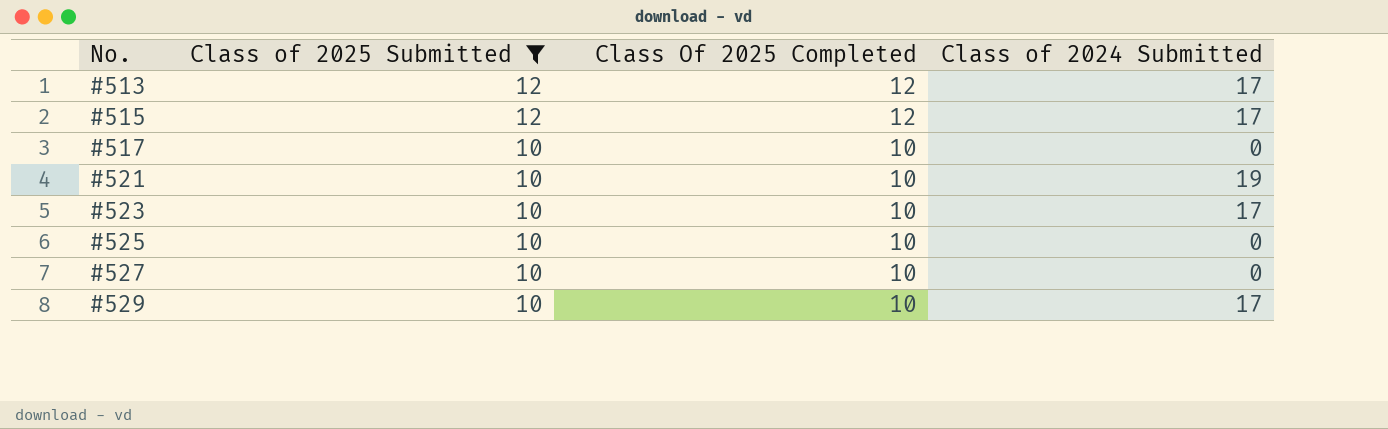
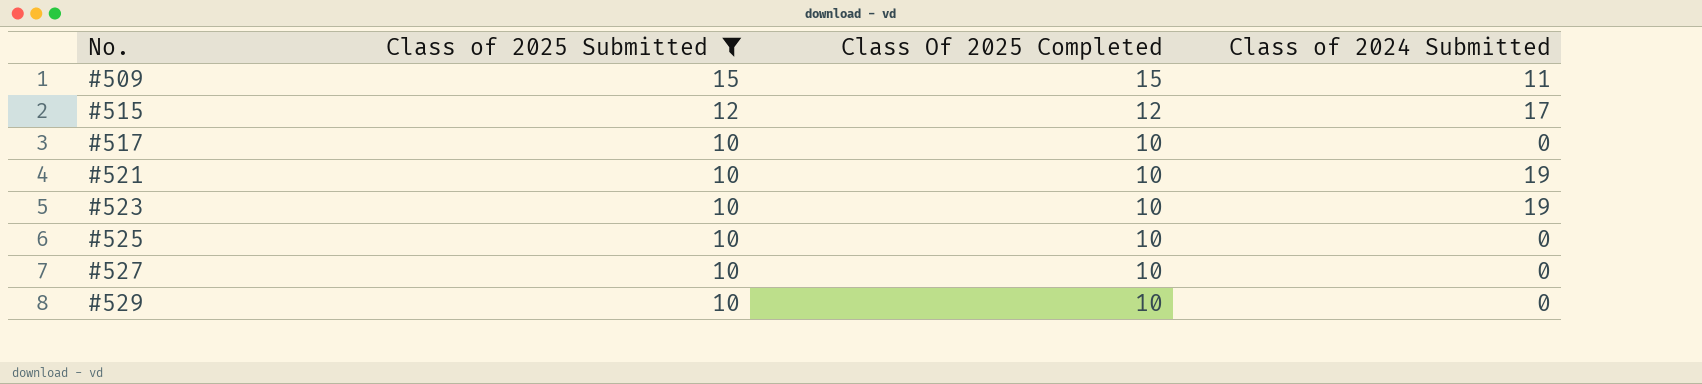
row #513: 12 | 12 | 17 -> none
row #509: none -> 15 | 15 | 11
#523 | Class of 2024 Submitted: 17 -> 19
#529 | Class of 2024 Submitted: 17 -> 0

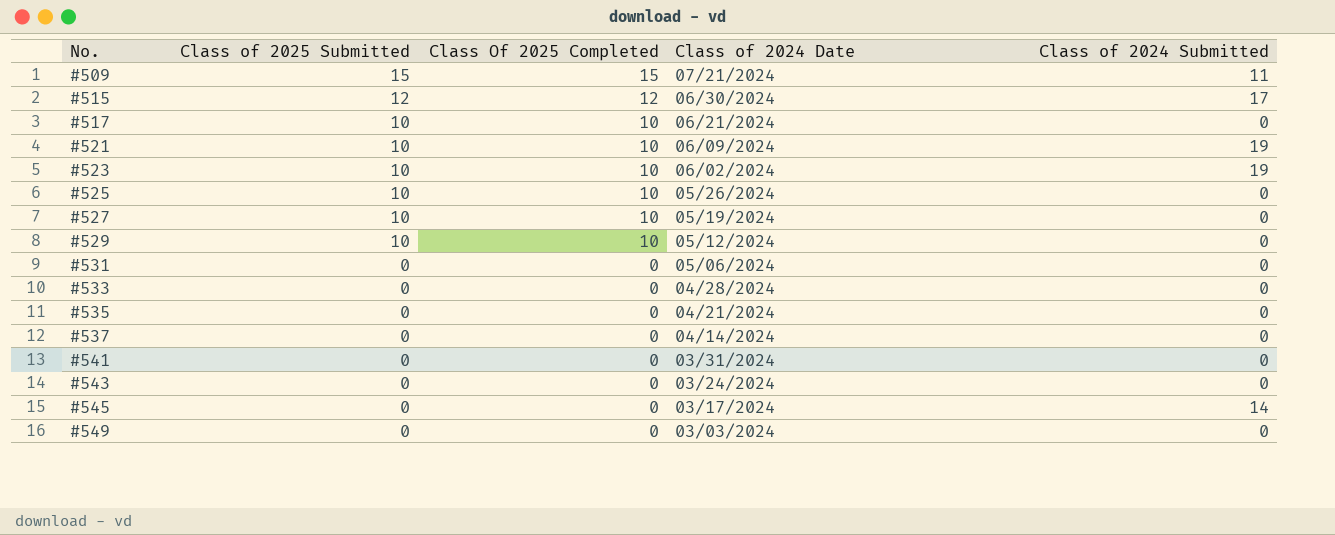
filter: Class of 2025 Submitted != 0 -> none
column Class of 2024 Date | position: none -> 4

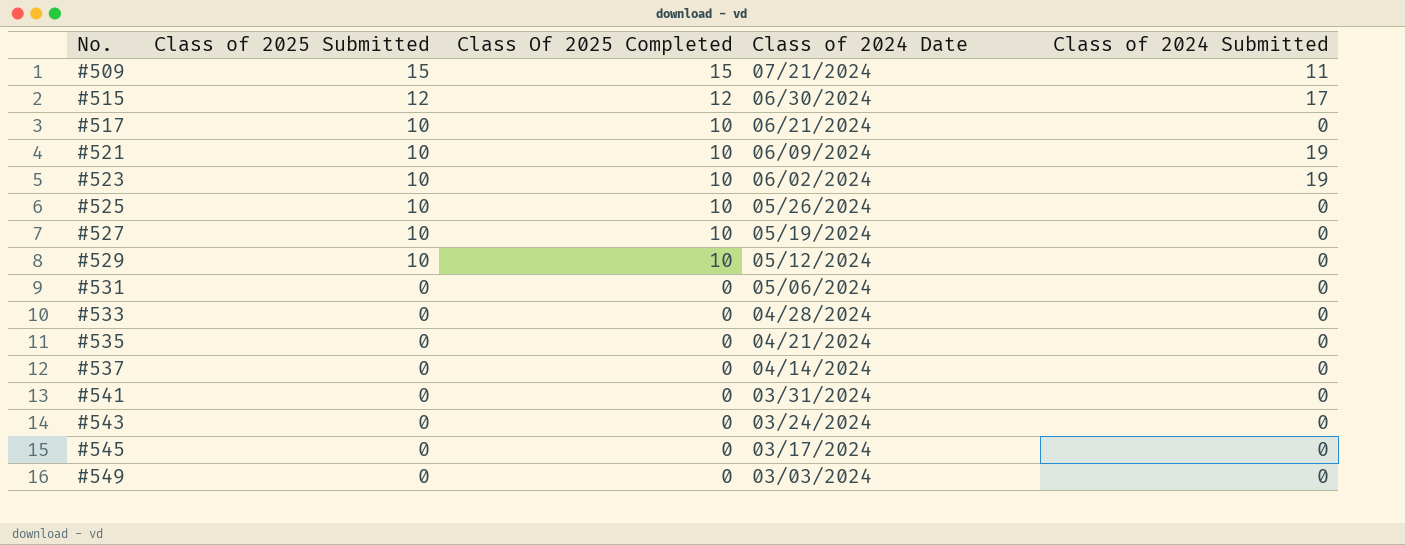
#545 | Class of 2024 Submitted: 14 -> 0

